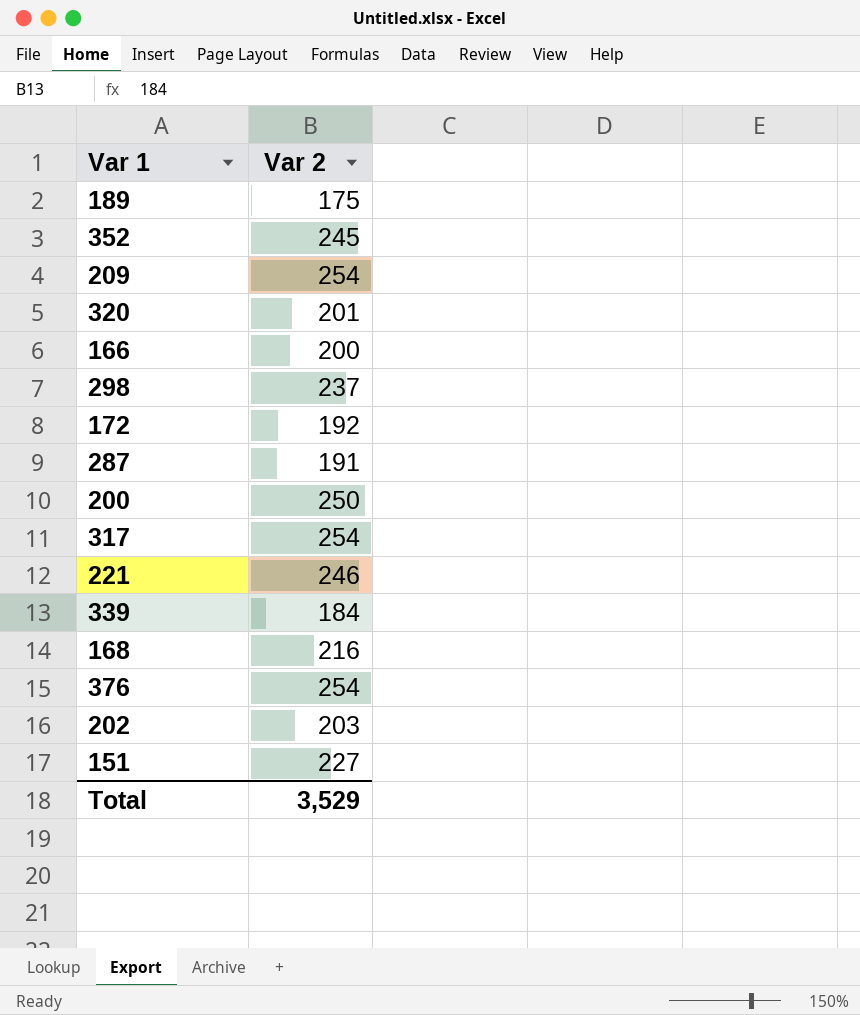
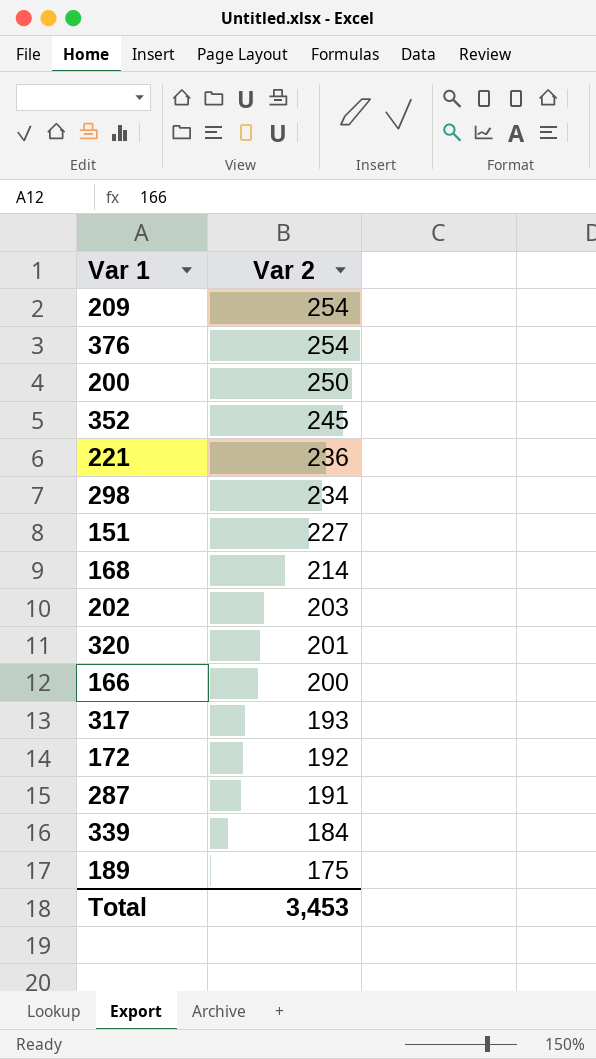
row order: none -> Var 2 descending
221 | Var 2: 246 -> 236
298 | Var 2: 237 -> 234
168 | Var 2: 216 -> 214
317 | Var 2: 254 -> 193
Total | Var 2: 3,529 -> 3,453

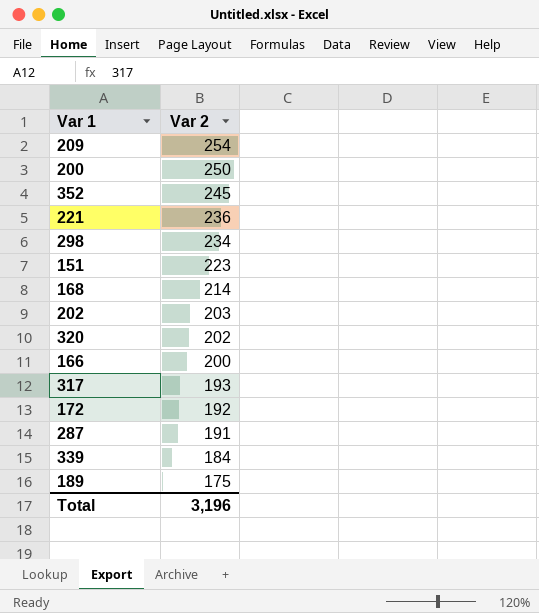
row 376: 254 -> none
151 | Var 2: 227 -> 223
320 | Var 2: 201 -> 202
Total | Var 2: 3,453 -> 3,196

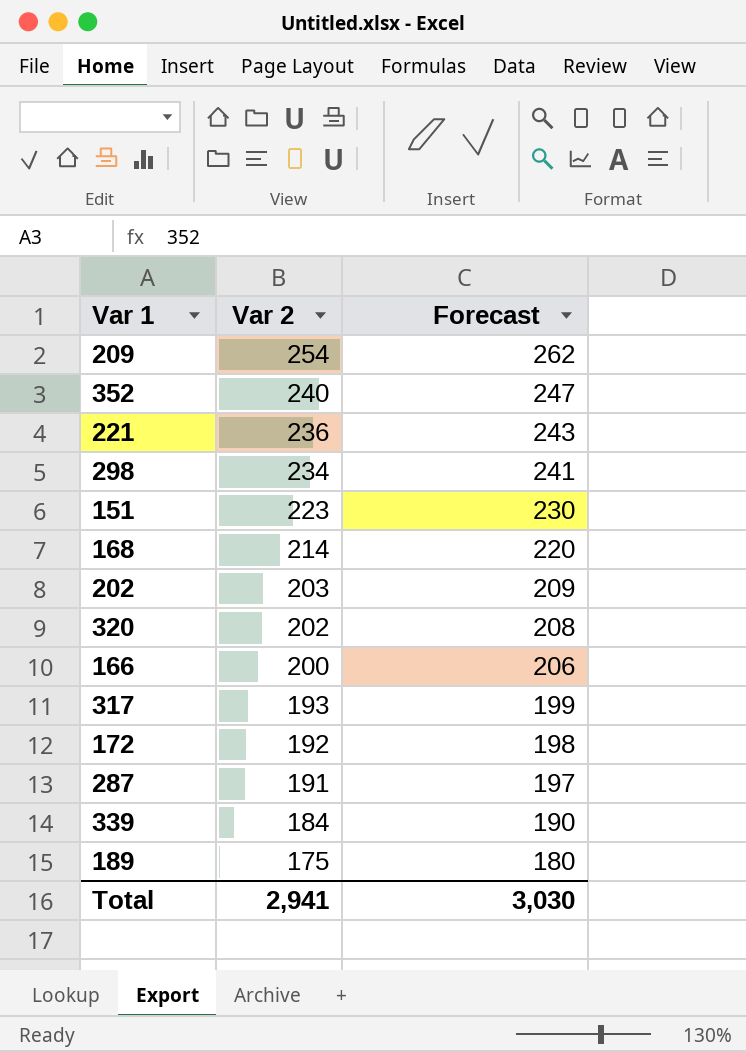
column Forecast | formula: none -> [Var 2] * 1.03
row 200: 250 -> none
352 | Var 2: 245 -> 240
Total | Var 2: 3,196 -> 2,941

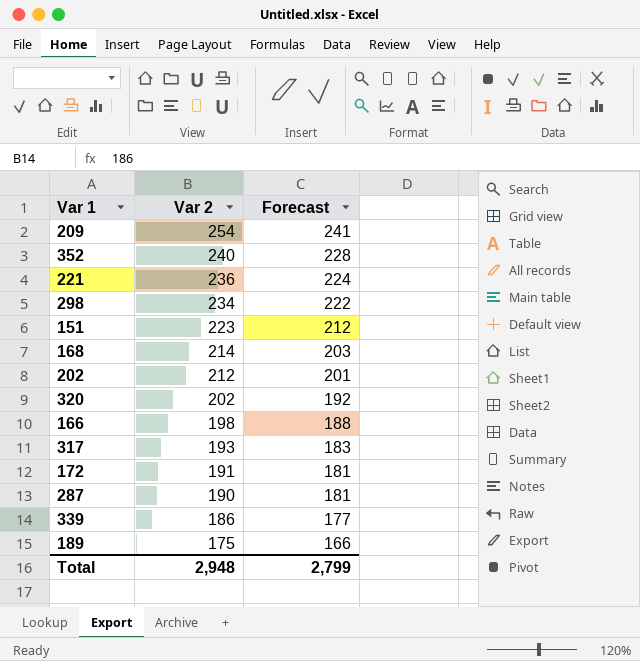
column Forecast | formula: [Var 2] * 1.03 -> [Var 2] * 0.95
202 | Var 2: 203 -> 212
166 | Var 2: 200 -> 198
172 | Var 2: 192 -> 191
287 | Var 2: 191 -> 190
339 | Var 2: 184 -> 186
Total | Var 2: 2,941 -> 2,948
Total | Forecast: 3,030 -> 2,799

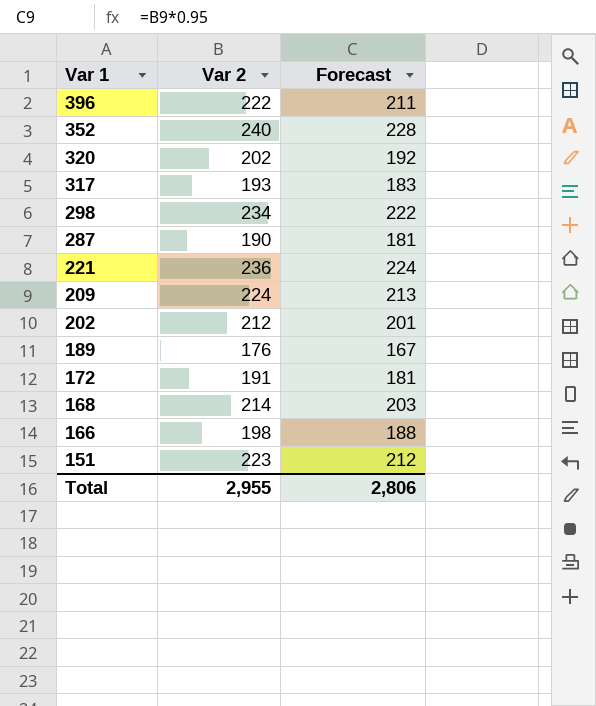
row order: Var 2 descending -> Var 1 descending
row 339: 186 | 177 -> none
row 396: none -> 222 | 211
209 | Var 2: 254 -> 224
209 | Forecast: 241 -> 213
189 | Var 2: 175 -> 176
189 | Forecast: 166 -> 167
Total | Var 2: 2,948 -> 2,955
Total | Forecast: 2,799 -> 2,806

